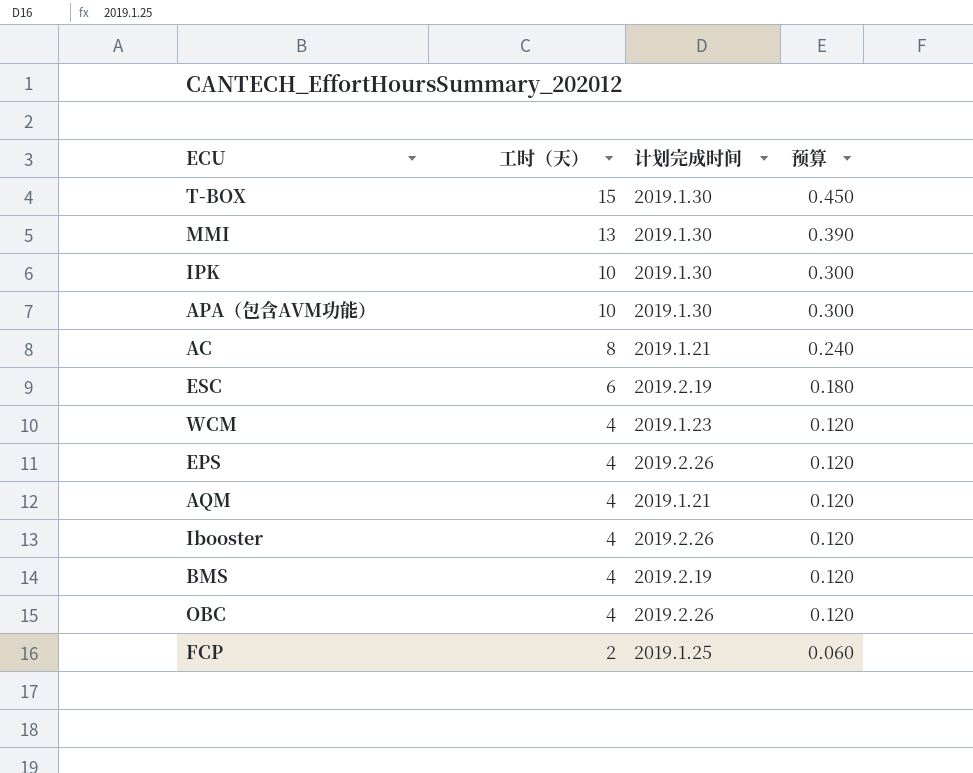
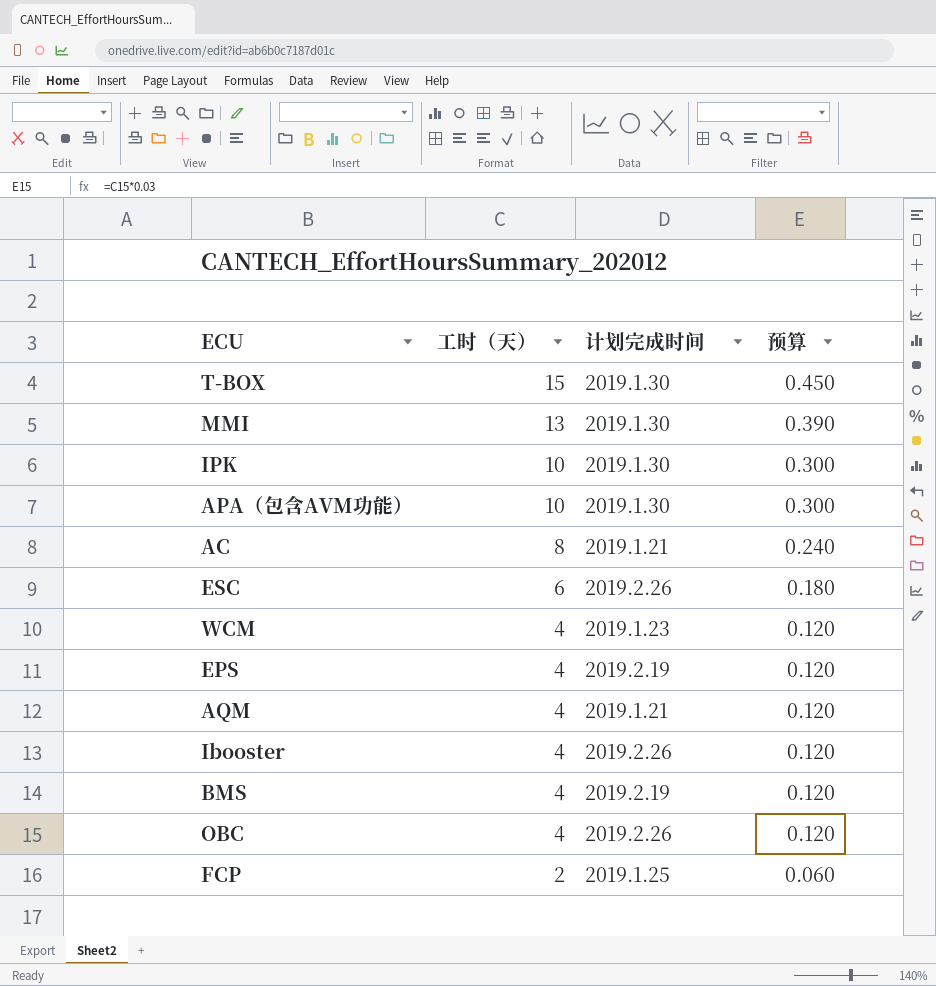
ESC | 计划完成时间: 2019.2.19 -> 2019.2.26
EPS | 计划完成时间: 2019.2.26 -> 2019.2.19

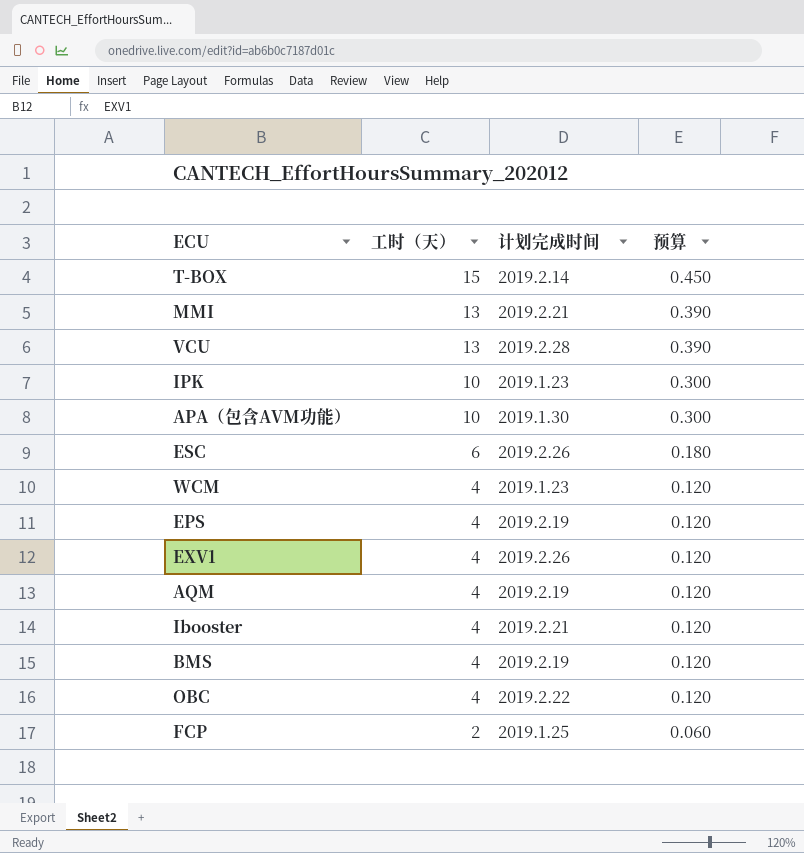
row AC: 8 | 2019.1.21 | 0.240 -> none
T-BOX | 计划完成时间: 2019.1.30 -> 2019.2.14
MMI | 计划完成时间: 2019.1.30 -> 2019.2.21
row VCU: none -> 13 | 2019.2.28 | 0.390
IPK | 计划完成时间: 2019.1.30 -> 2019.1.23
row EXV1: none -> 4 | 2019.2.26 | 0.120
AQM | 计划完成时间: 2019.1.21 -> 2019.2.19
Ibooster | 计划完成时间: 2019.2.26 -> 2019.2.21
OBC | 计划完成时间: 2019.2.26 -> 2019.2.22

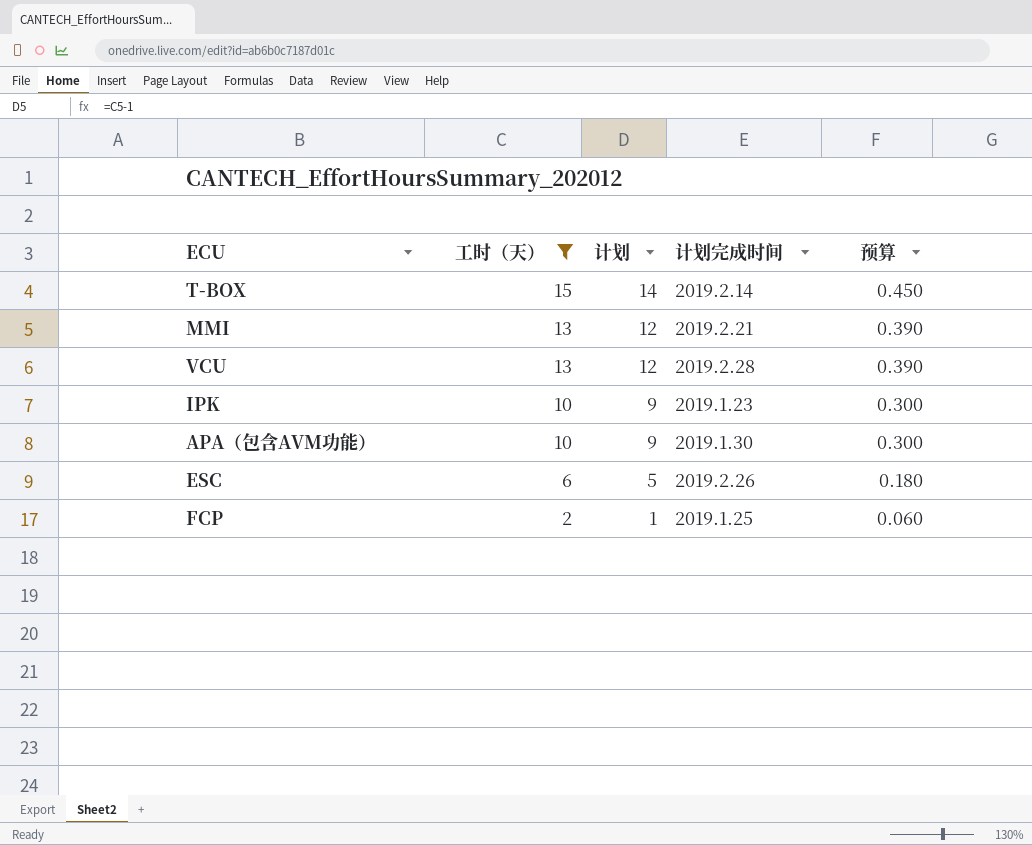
filter: none -> 工时（天） != 4
column 计划 | formula: none -> [工时（天）] - 1

